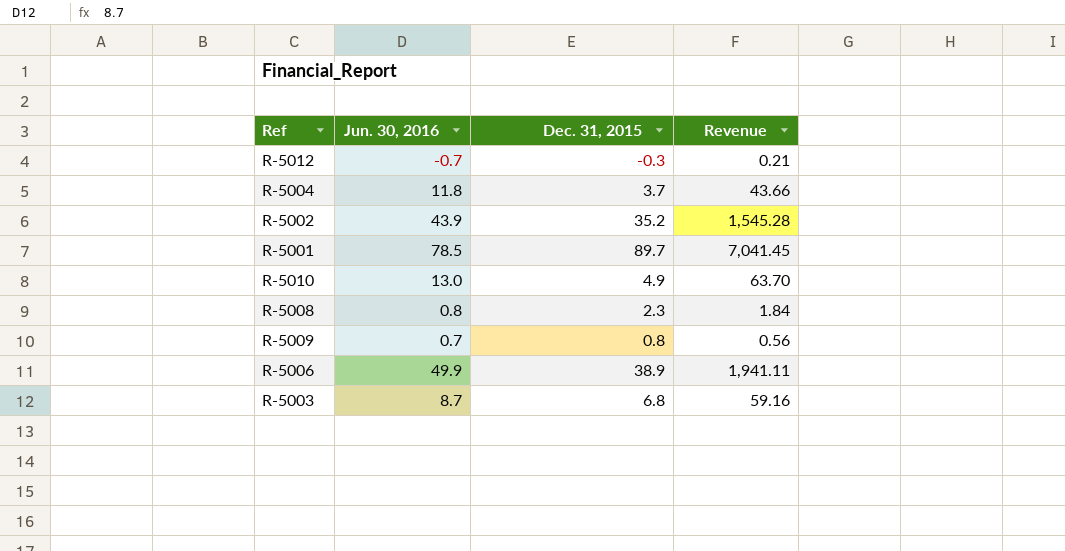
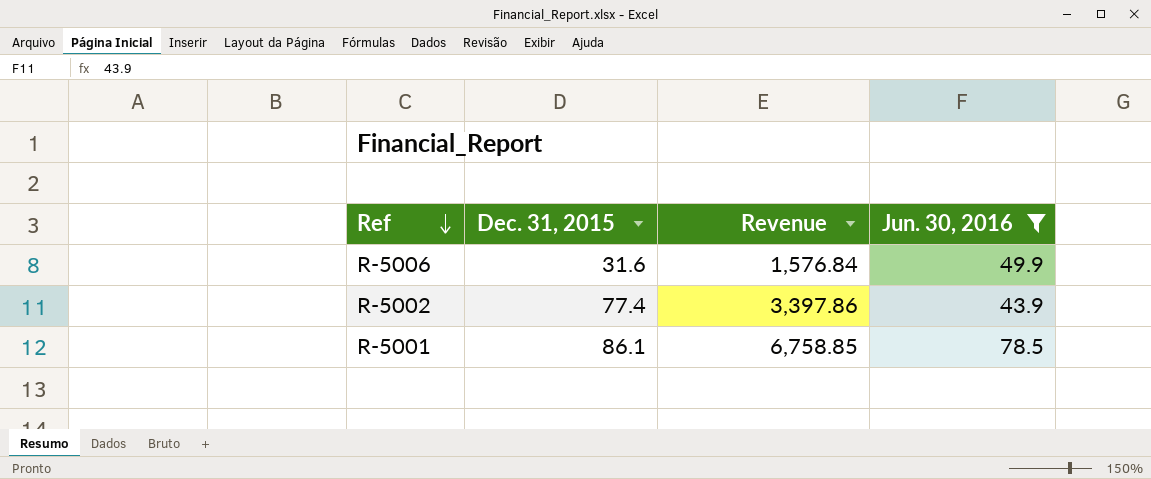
filter: none -> Jun. 30, 2016 >= 43.9
row order: none -> Ref descending
column Jun. 30, 2016 | position: 2 -> 4
R-5006 | Dec. 31, 2015: 38.9 -> 31.6
R-5006 | Revenue: 1,941.11 -> 1,576.84
R-5002 | Dec. 31, 2015: 35.2 -> 77.4
R-5002 | Revenue: 1,545.28 -> 3,397.86
R-5001 | Dec. 31, 2015: 89.7 -> 86.1
R-5001 | Revenue: 7,041.45 -> 6,758.85

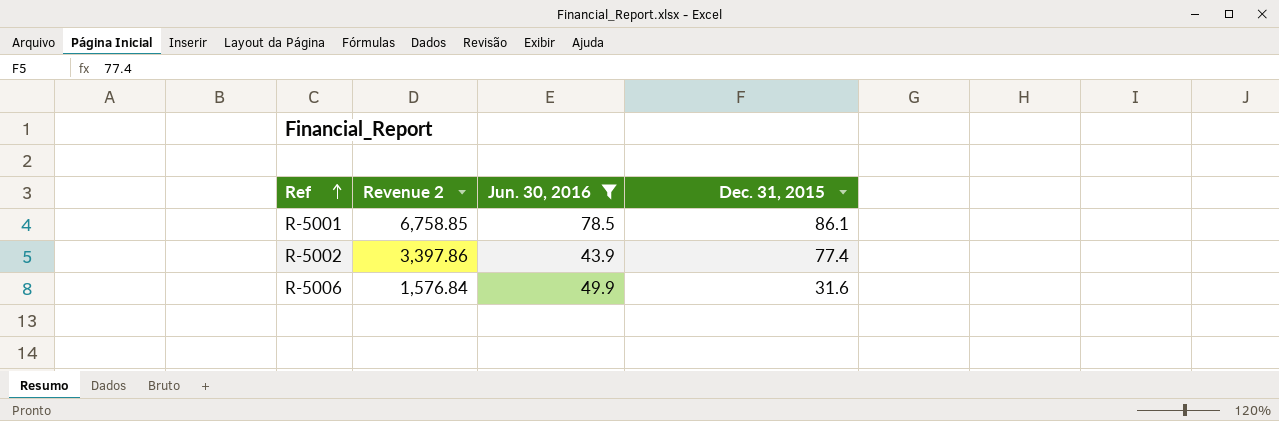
row order: Ref descending -> Ref ascending
column name: Revenue -> Revenue 2
column Dec. 31, 2015 | position: 2 -> 4

